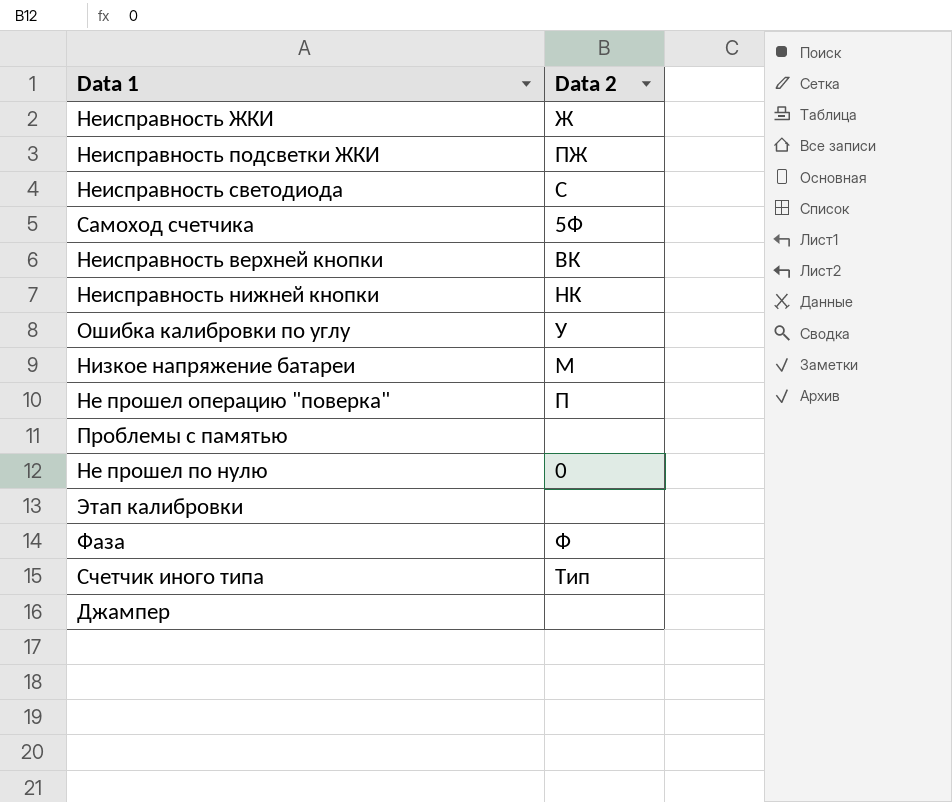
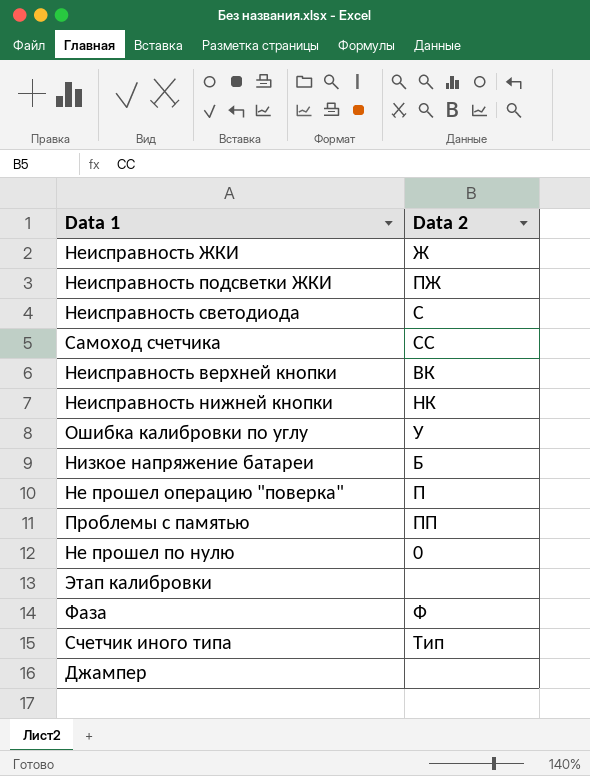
Самоход счетчика | Data 2: 5Ф -> СС
Низкое напряжение батареи | Data 2: М -> Б
Проблемы с памятью | Data 2: none -> ПП

